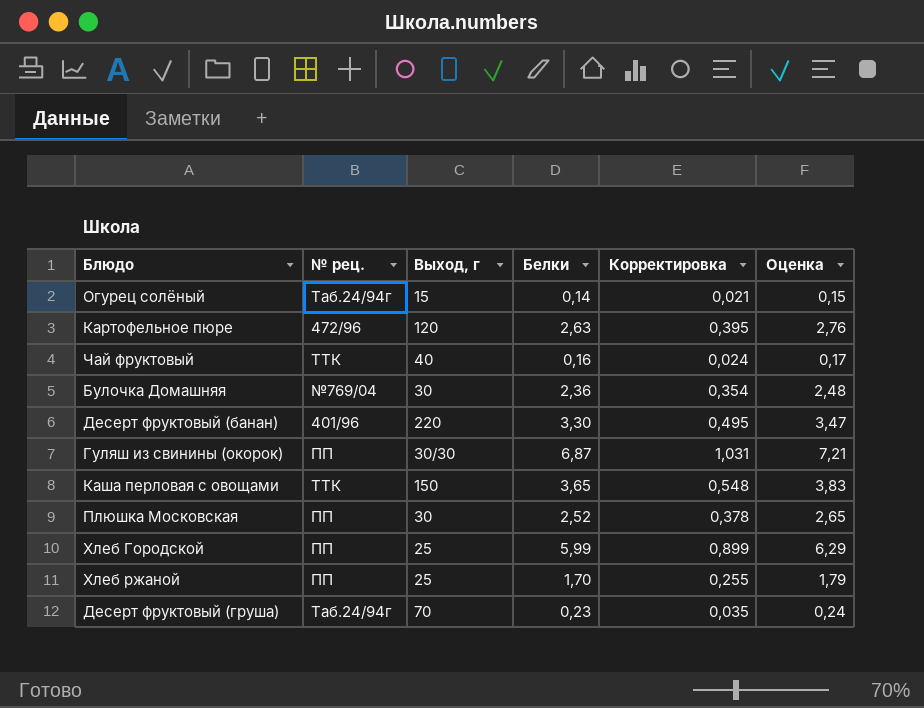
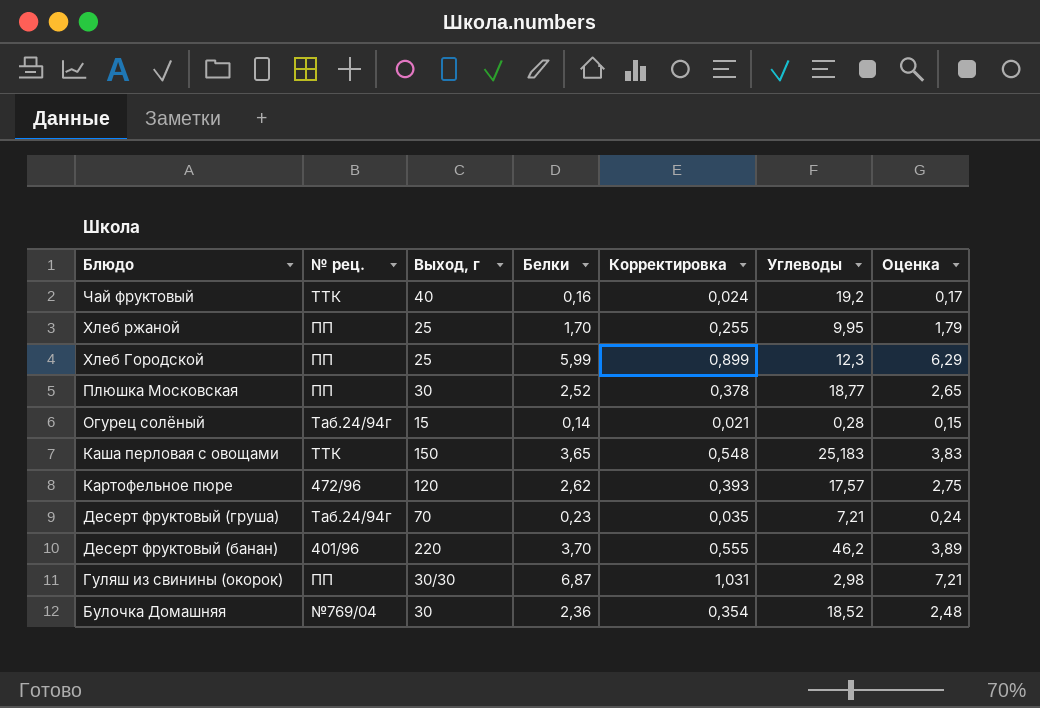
row order: none -> Блюдо descending
column Углеводы | position: none -> 6
Картофельное пюре | Белки: 2,63 -> 2,62
Картофельное пюре | Корректировка: 0,395 -> 0,393
Картофельное пюре | Оценка: 2,76 -> 2,75
Десерт фруктовый (банан) | Белки: 3,30 -> 3,70
Десерт фруктовый (банан) | Корректировка: 0,495 -> 0,555
Десерт фруктовый (банан) | Оценка: 3,47 -> 3,89

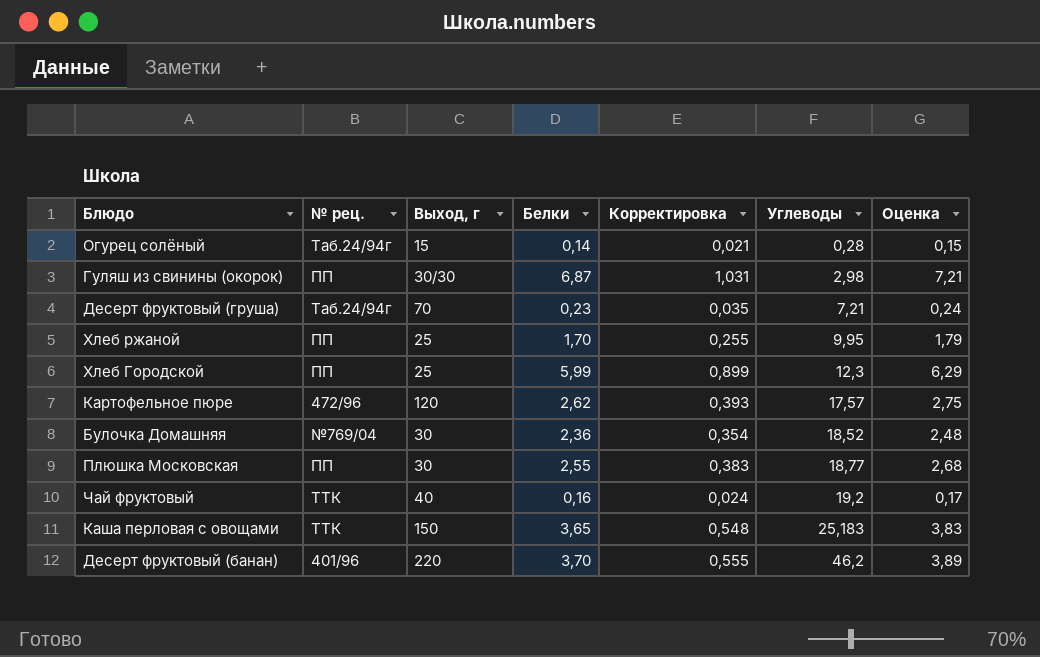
row order: Блюдо descending -> Углеводы ascending
Плюшка Московская | Белки: 2,52 -> 2,55
Плюшка Московская | Корректировка: 0,378 -> 0,383
Плюшка Московская | Оценка: 2,65 -> 2,68

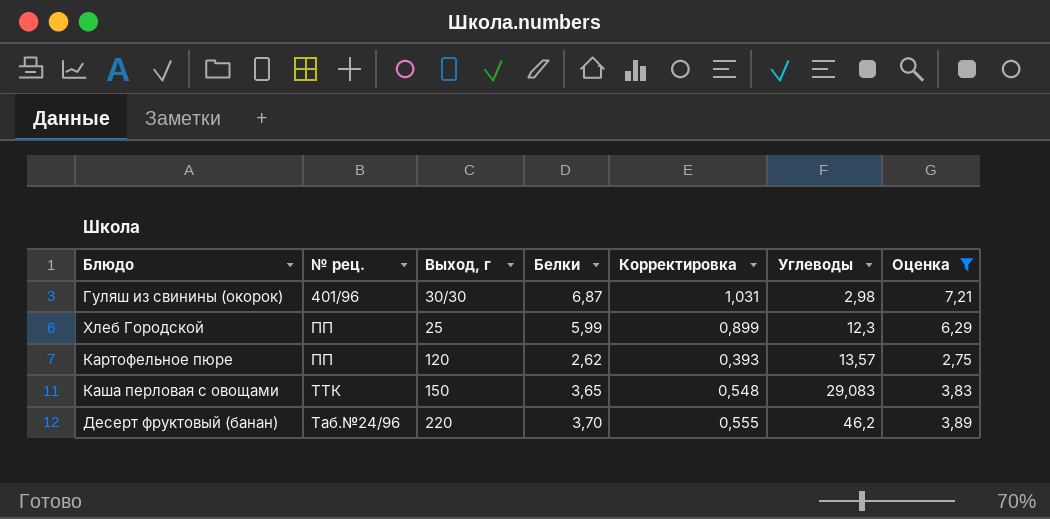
filter: none -> Оценка >= 2,75
Гуляш из свинины (окорок) | № рец.: ПП -> 401/96
Картофельное пюре | № рец.: 472/96 -> ПП
Картофельное пюре | Углеводы: 17,57 -> 13,57
Каша перловая с овощами | Углеводы: 25,183 -> 29,083
Десерт фруктовый (банан) | № рец.: 401/96 -> Таб.№24/96

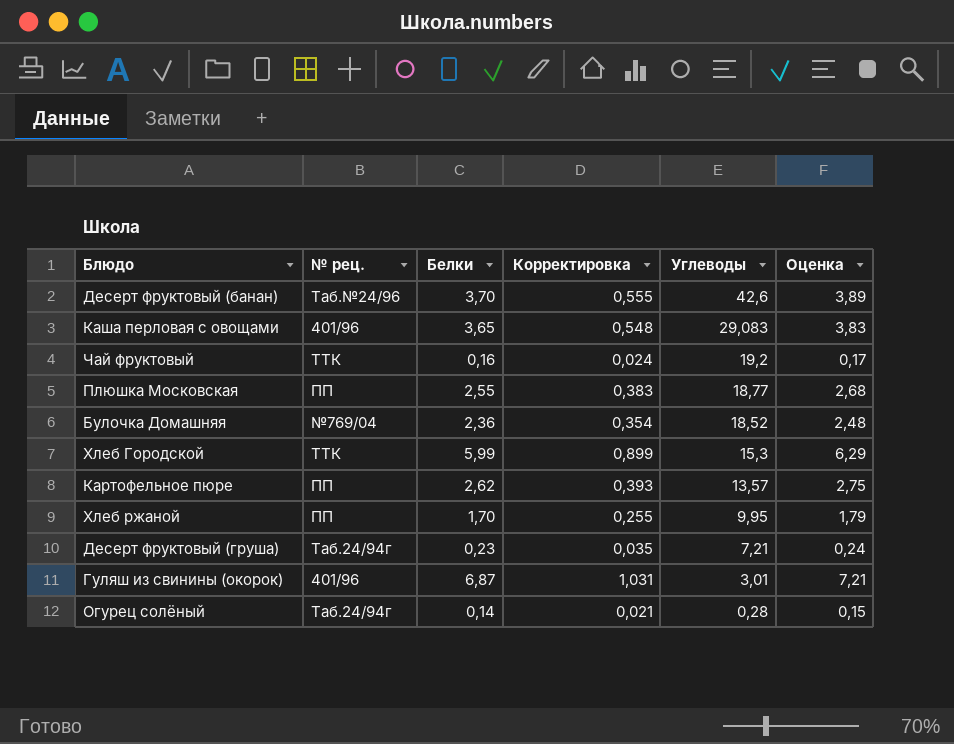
filter: Оценка >= 2,75 -> none
row order: Углеводы ascending -> Углеводы descending
column Выход, г | position: 3 -> none
Десерт фруктовый (банан) | Углеводы: 46,2 -> 42,6
Каша перловая с овощами | № рец.: ТТК -> 401/96
Хлеб Городской | № рец.: ПП -> ТТК
Хлеб Городской | Углеводы: 12,3 -> 15,3
Гуляш из свинины (окорок) | Углеводы: 2,98 -> 3,01

